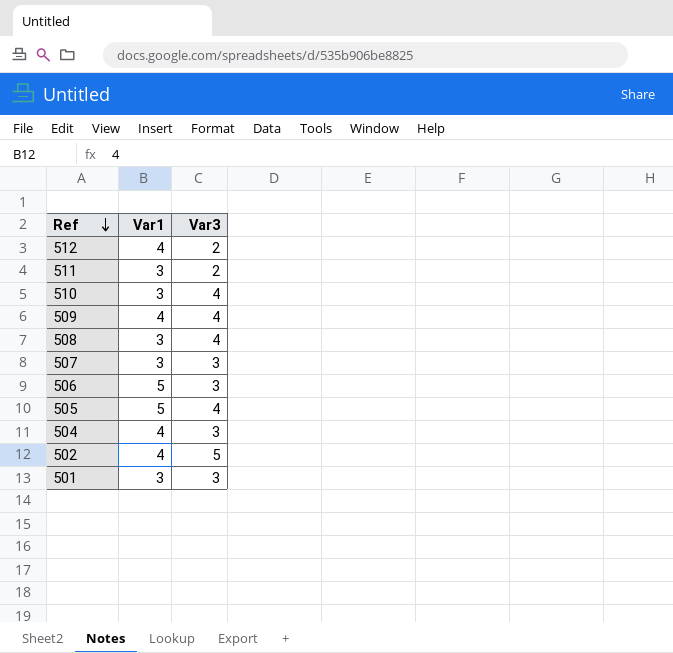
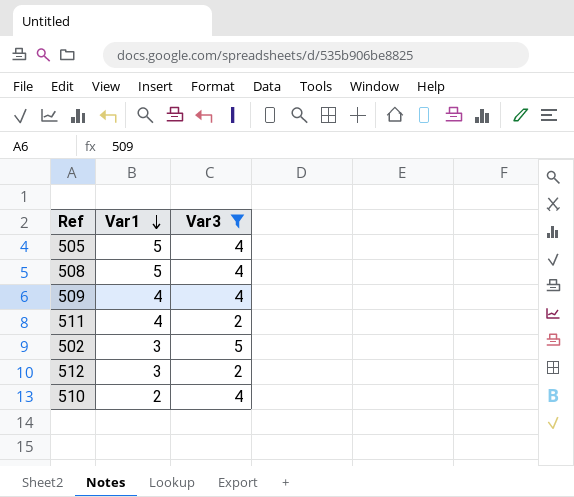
filter: none -> Var3 != 3
row order: Ref descending -> Var1 descending
508 | Var1: 3 -> 5
511 | Var1: 3 -> 4
502 | Var1: 4 -> 3
512 | Var1: 4 -> 3
510 | Var1: 3 -> 2

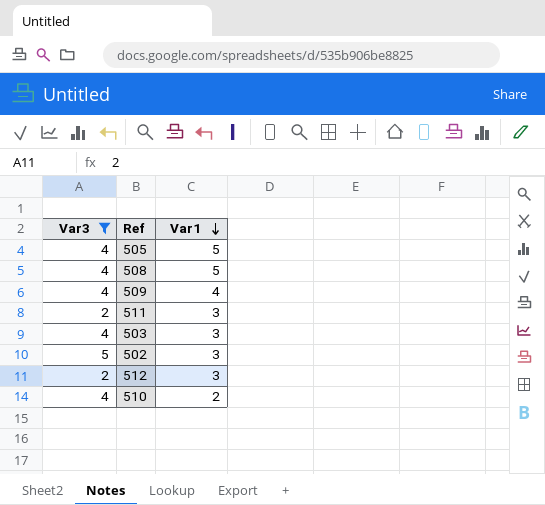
column Var3 | position: 3 -> 1
511 | Var1: 4 -> 3
row 503: none -> 4 | 3

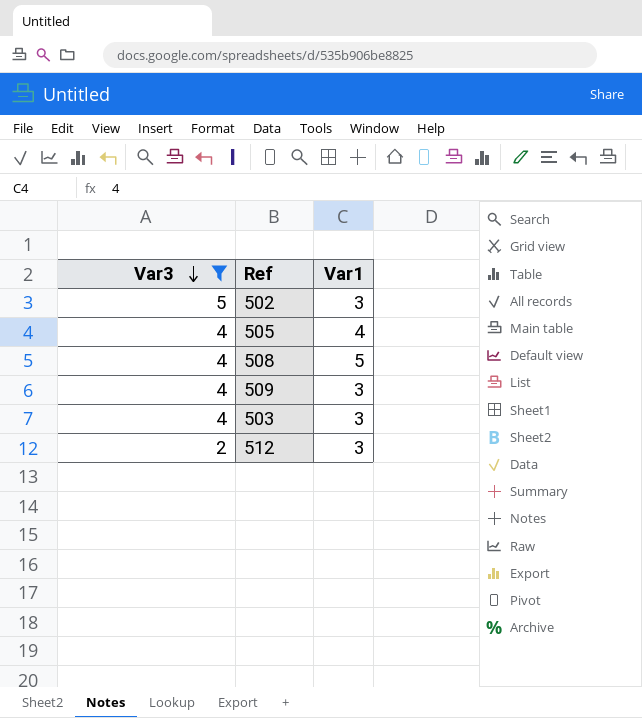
row order: Var1 descending -> Var3 descending
row 511: 2 | 3 -> none
row 510: 4 | 2 -> none
505 | Var1: 5 -> 4
509 | Var1: 4 -> 3

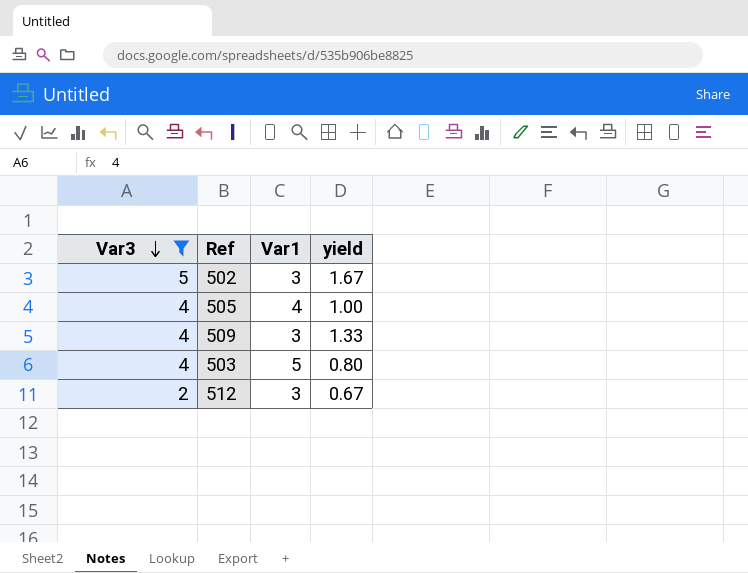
column yield | formula: none -> [Var3] / [Var1]
row 508: 4 | 5 -> none
503 | Var1: 3 -> 5

